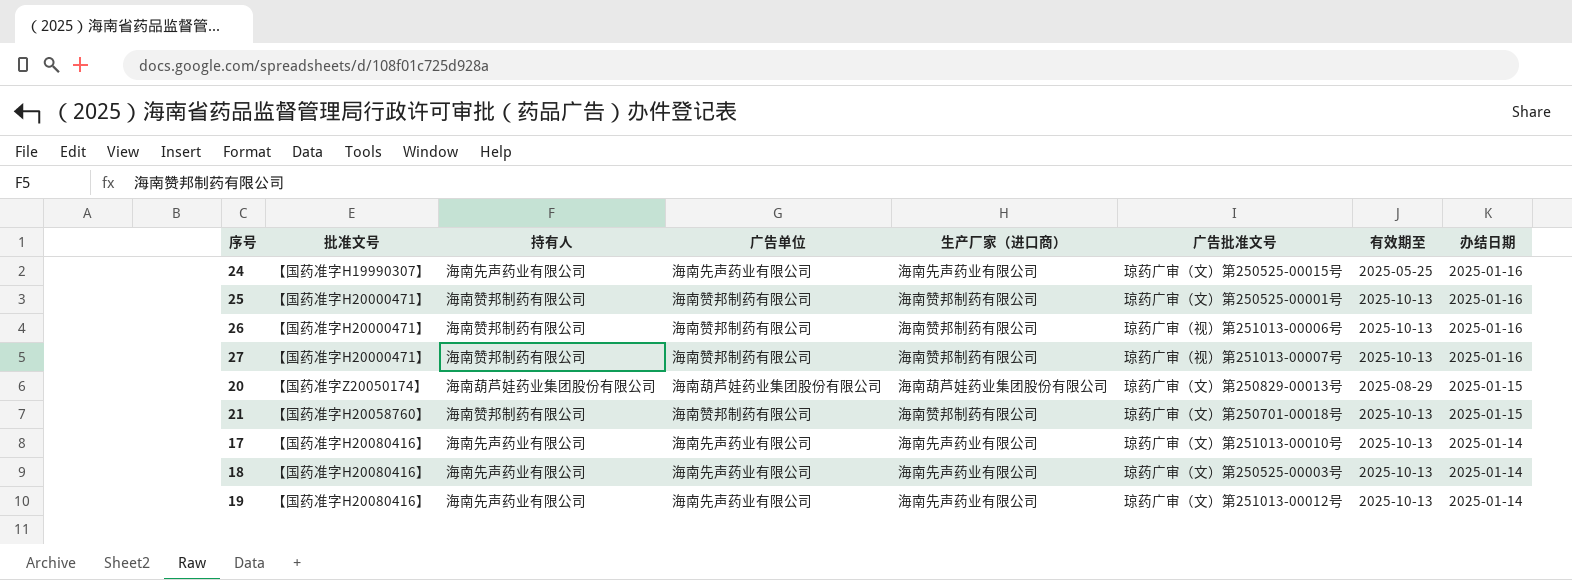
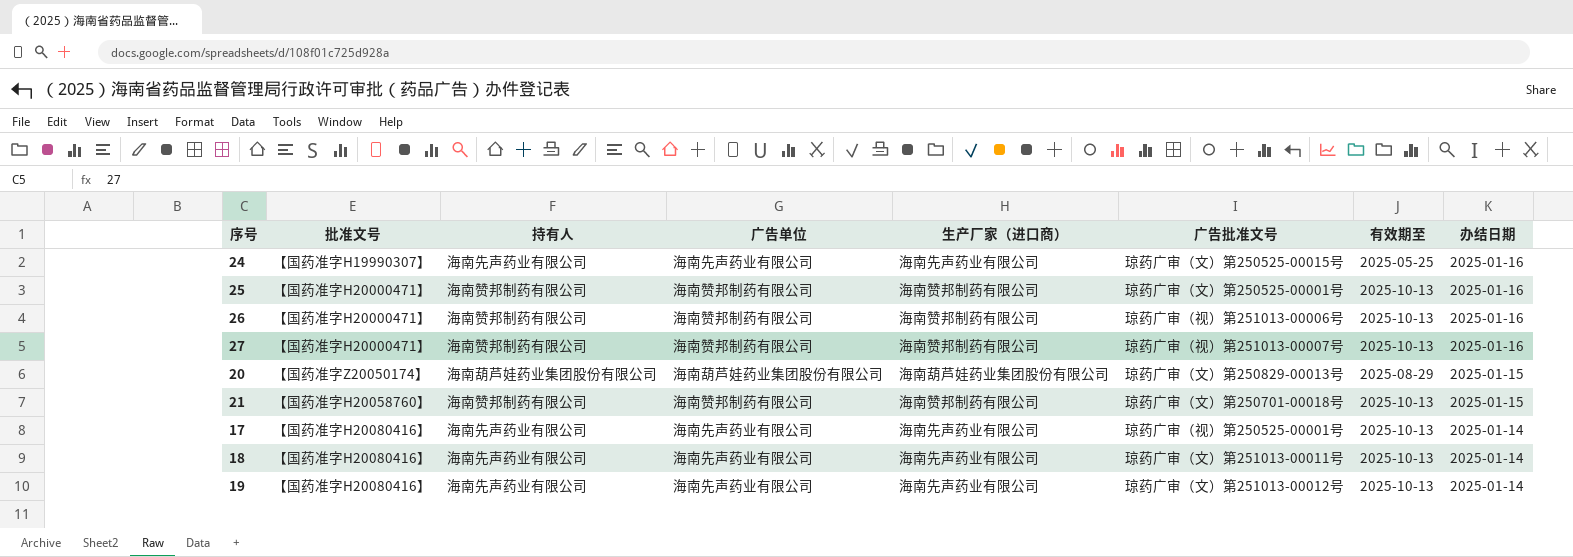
17 | 广告批准文号: 琼药广审（文）第251013-00010号 -> 琼药广审（视）第250525-00001号
18 | 广告批准文号: 琼药广审（文）第250525-00003号 -> 琼药广审（文）第251013-00011号

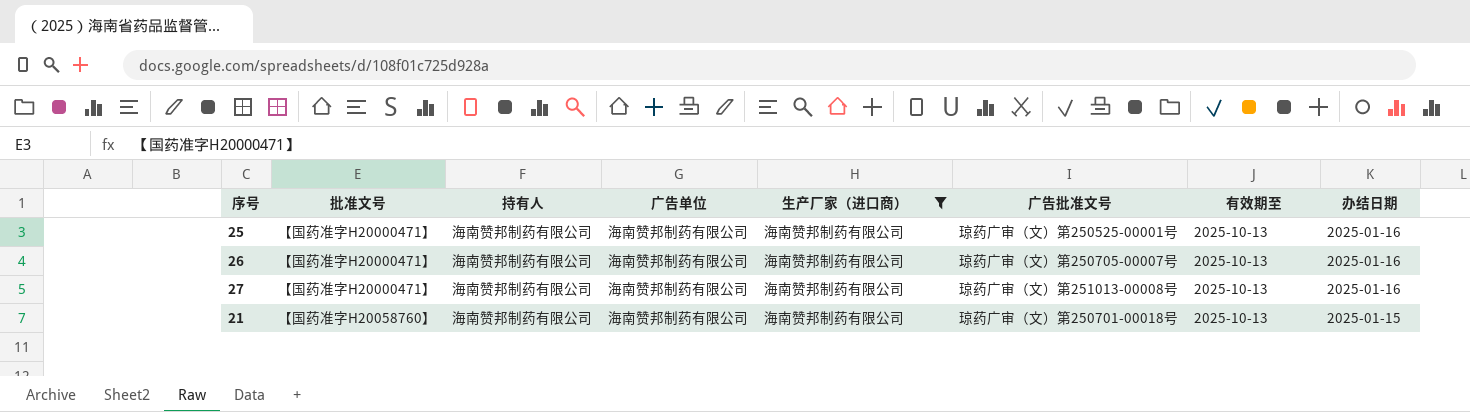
filter: none -> 生产厂家（进口商） = 海南赞邦制药有限公司
26 | 广告批准文号: 琼药广审（视）第251013-00006号 -> 琼药广审（文）第250705-00007号
27 | 广告批准文号: 琼药广审（视）第251013-00007号 -> 琼药广审（文）第251013-00008号

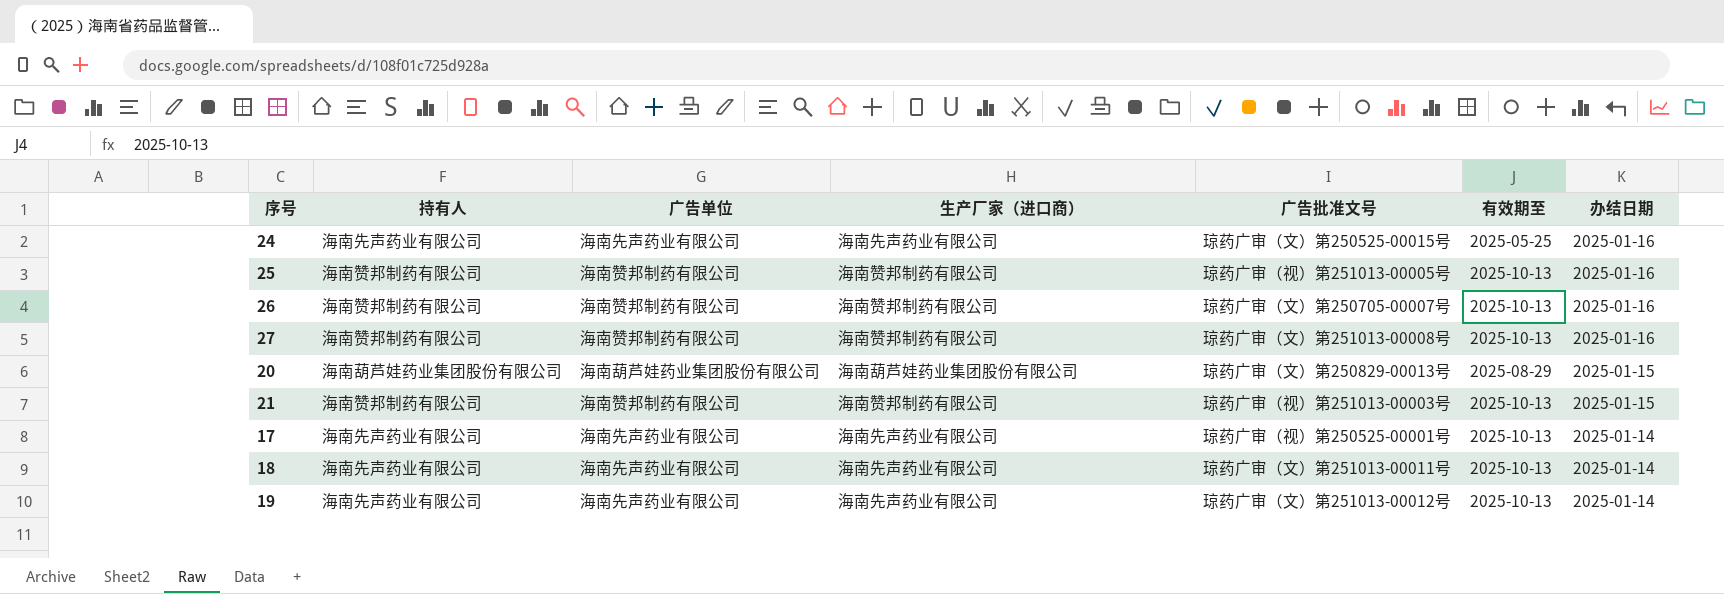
filter: 生产厂家（进口商） = 海南赞邦制药有限公司 -> none
column 批准文号 | position: 2 -> none
25 | 广告批准文号: 琼药广审（文）第250525-00001号 -> 琼药广审（视）第251013-00005号
21 | 广告批准文号: 琼药广审（文）第250701-00018号 -> 琼药广审（视）第251013-00003号

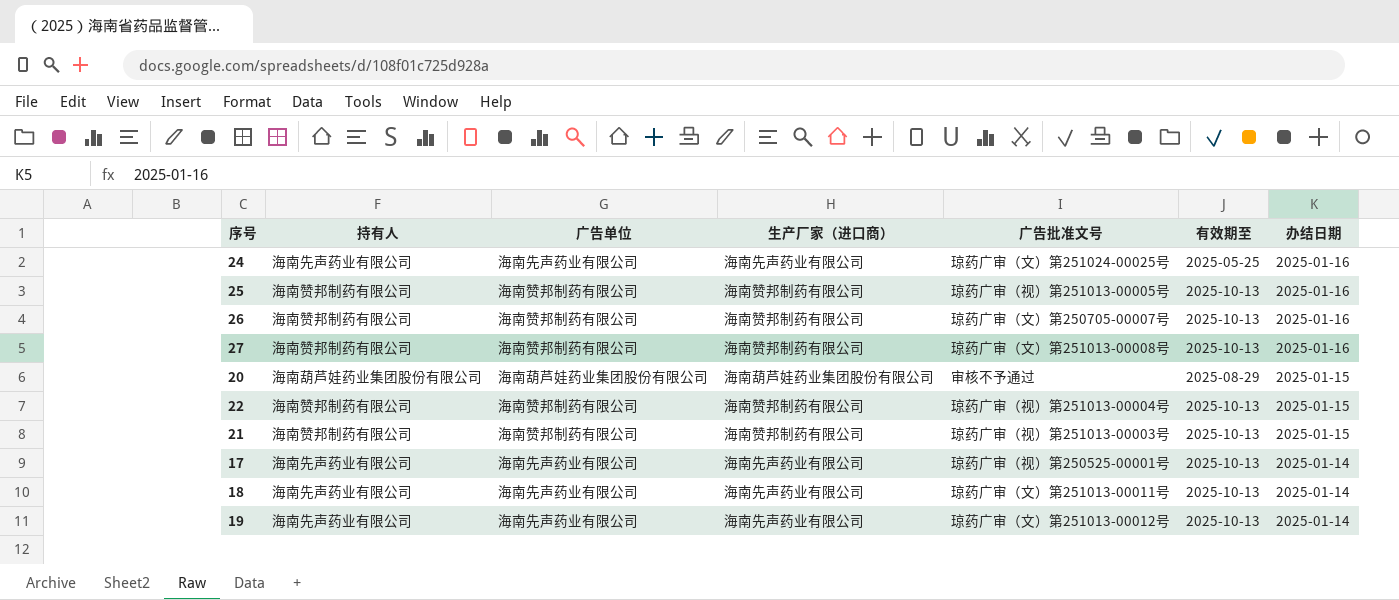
24 | 广告批准文号: 琼药广审（文）第250525-00015号 -> 琼药广审（文）第251024-00025号
20 | 广告批准文号: 琼药广审（文）第250829-00013号 -> 审核不予通过
row 22: none -> 海南赞邦制药有限公司 | 海南赞邦制药有限公司 | 海南赞邦制药有限公司 | 琼药广审（视）第251013-00004号 | 2025-10-13 | 2025-01-15

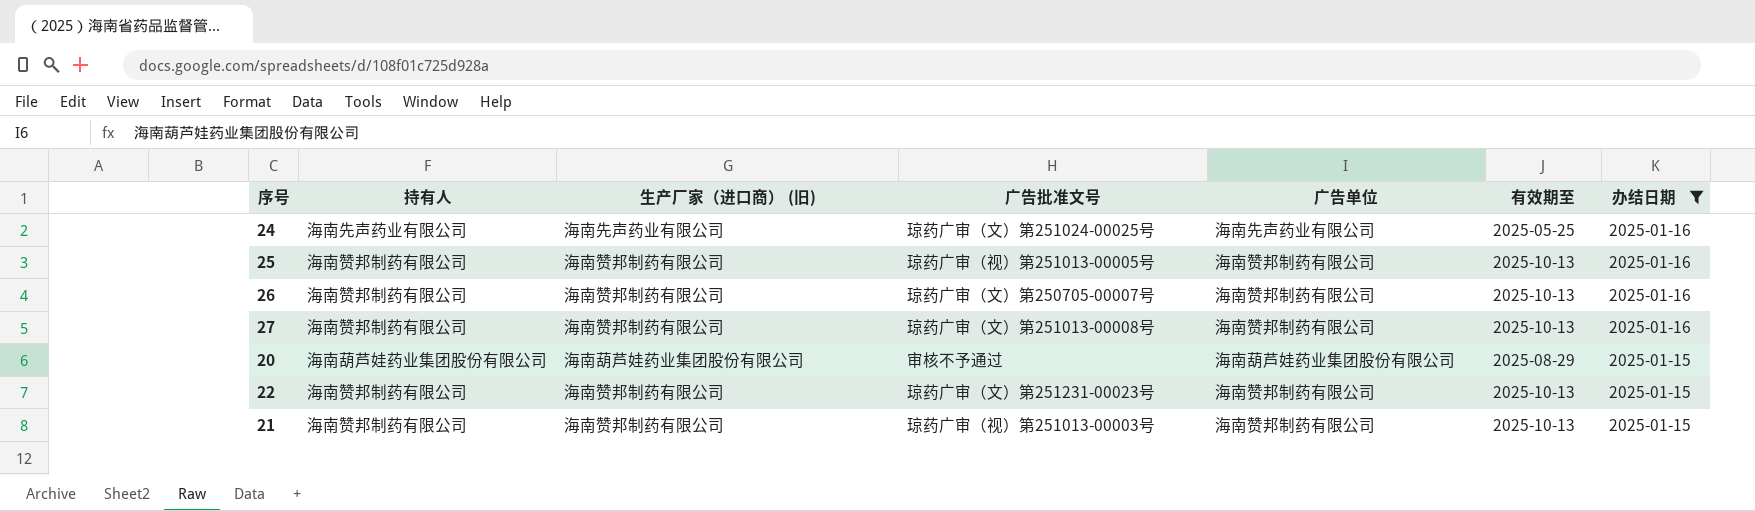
filter: none -> 办结日期 != 2025-01-14
column name: 生产厂家（进口商） -> 生产厂家（进口商） (旧)
column 广告单位 | position: 3 -> 5
22 | 广告批准文号: 琼药广审（视）第251013-00004号 -> 琼药广审（文）第251231-00023号

